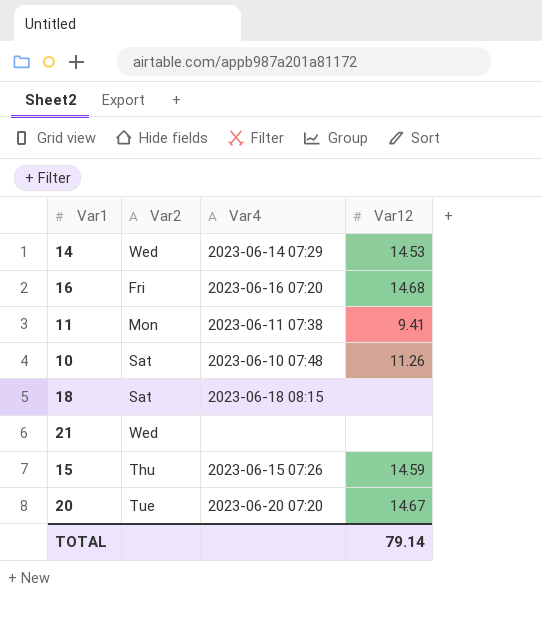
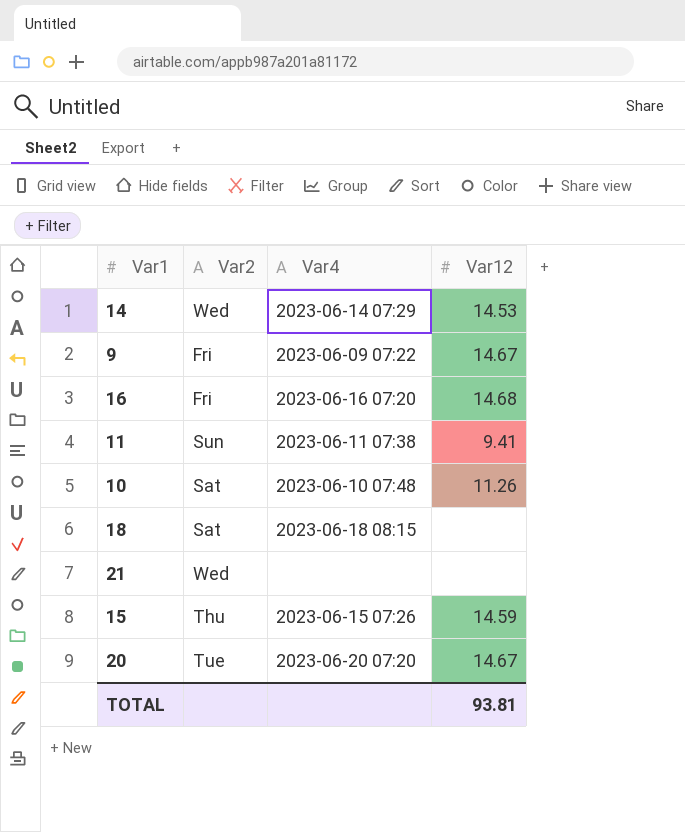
row 9: none -> Fri | 2023-06-09 07:22 | 14.67
11 | Var2: Mon -> Sun
TOTAL | Var12: 79.14 -> 93.81

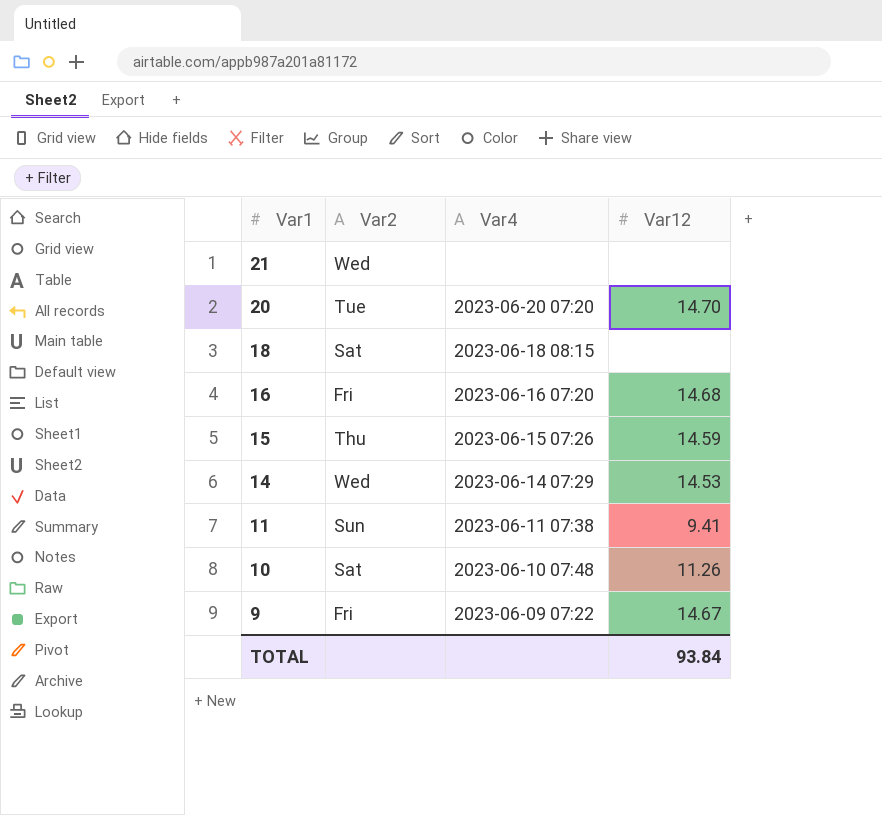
row order: none -> Var1 descending
20 | Var12: 14.67 -> 14.70
TOTAL | Var12: 93.81 -> 93.84

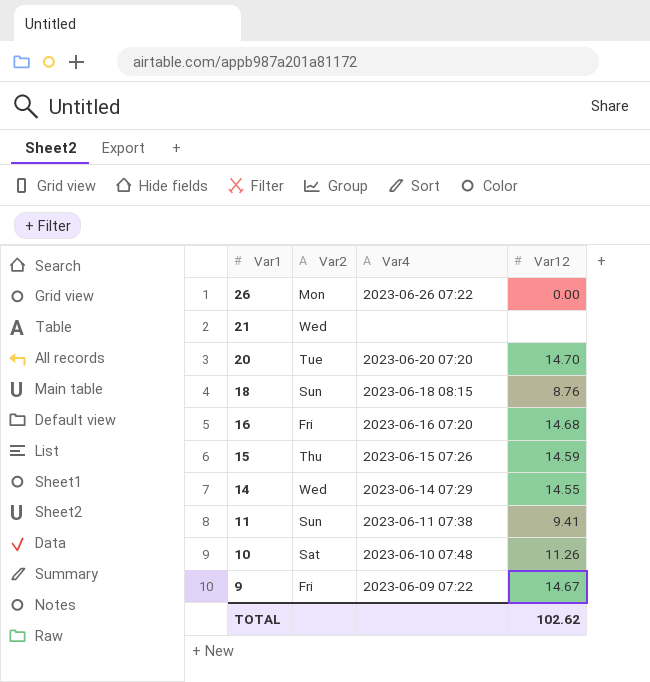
row 26: none -> Mon | 2023-06-26 07:22 | 0.00
18 | Var2: Sat -> Sun
18 | Var12: none -> 8.76
14 | Var12: 14.53 -> 14.55
TOTAL | Var12: 93.84 -> 102.62

